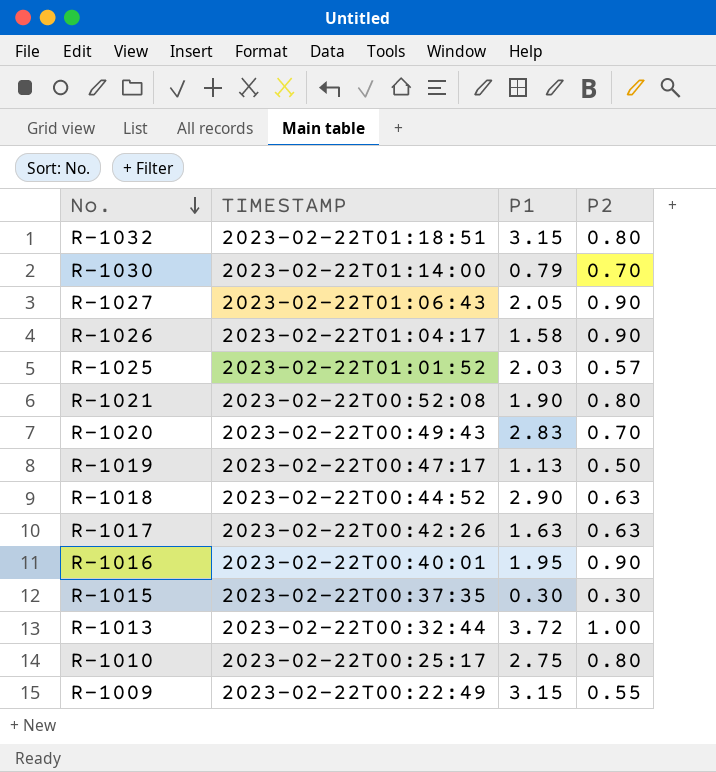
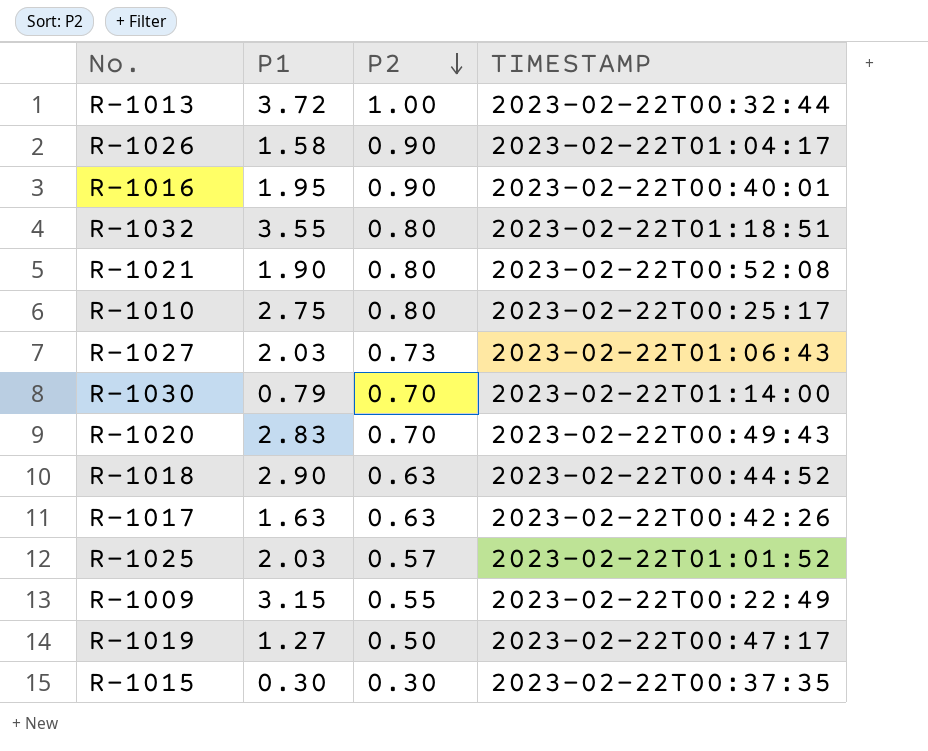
row order: No. descending -> P2 descending
column TIMESTAMP | position: 2 -> 4
R-1032 | P1: 3.15 -> 3.55
R-1027 | P1: 2.05 -> 2.03
R-1027 | P2: 0.90 -> 0.73
R-1019 | P1: 1.13 -> 1.27

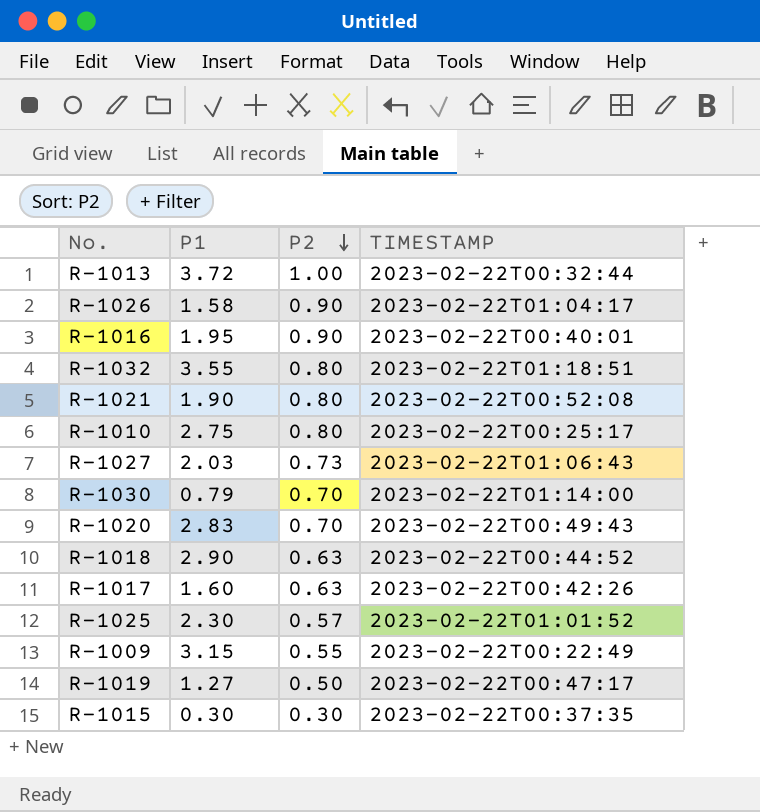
R-1017 | P1: 1.63 -> 1.60
R-1025 | P1: 2.03 -> 2.30

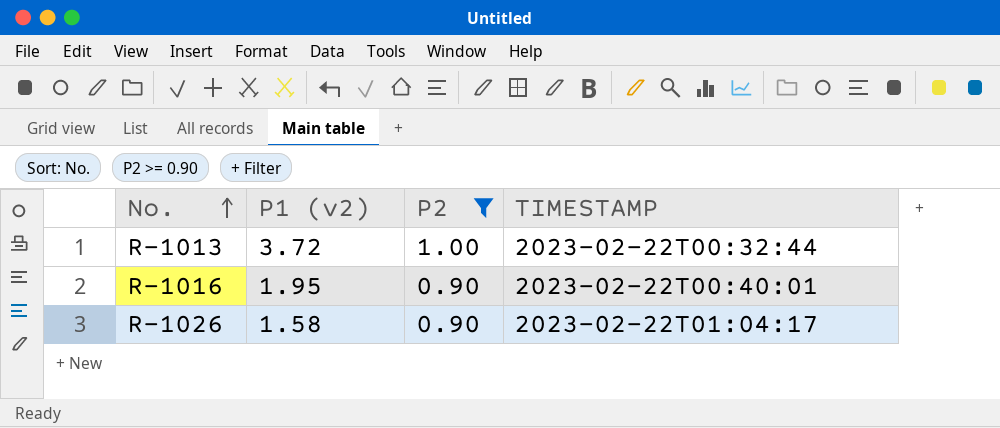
filter: none -> P2 >= 0.90
row order: P2 descending -> No. ascending
column name: P1 -> P1 (v2)

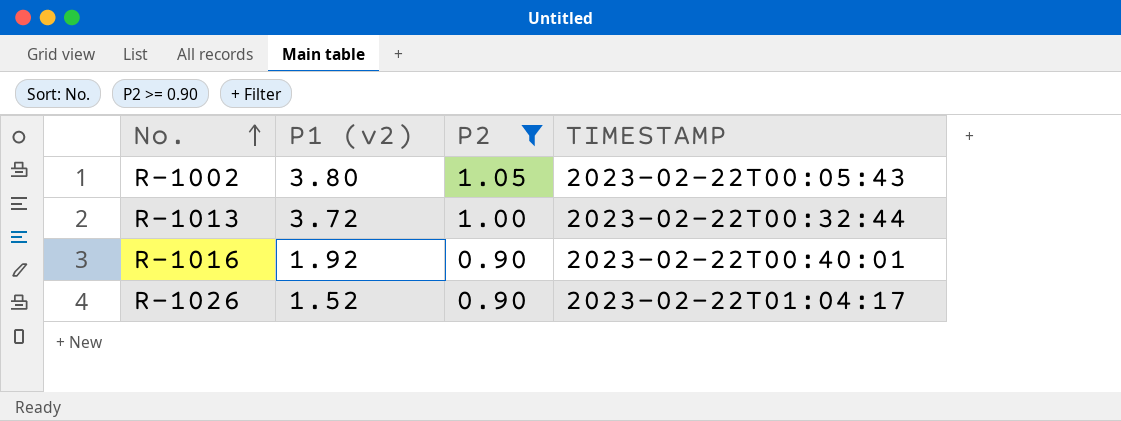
row R-1002: none -> 3.80 | 1.05 | 2023-02-22T00:05:43
R-1016 | P1 (v2): 1.95 -> 1.92
R-1026 | P1 (v2): 1.58 -> 1.52

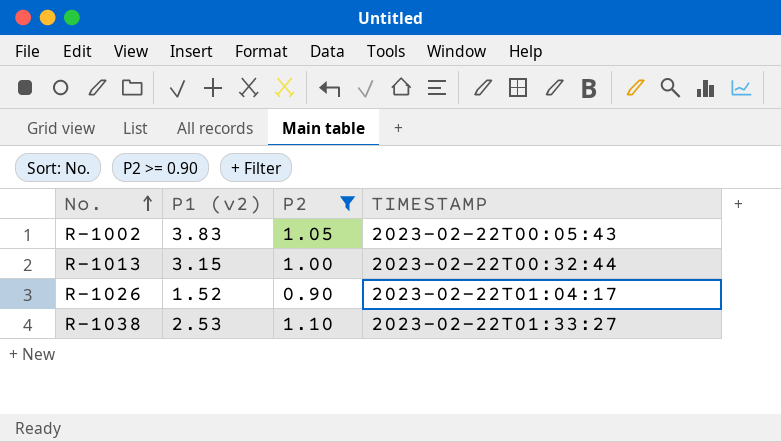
row R-1016: 1.92 | 0.90 | 2023-02-22T00:40:01 -> none
R-1002 | P1 (v2): 3.80 -> 3.83
R-1013 | P1 (v2): 3.72 -> 3.15
row R-1038: none -> 2.53 | 1.10 | 2023-02-22T01:33:27

